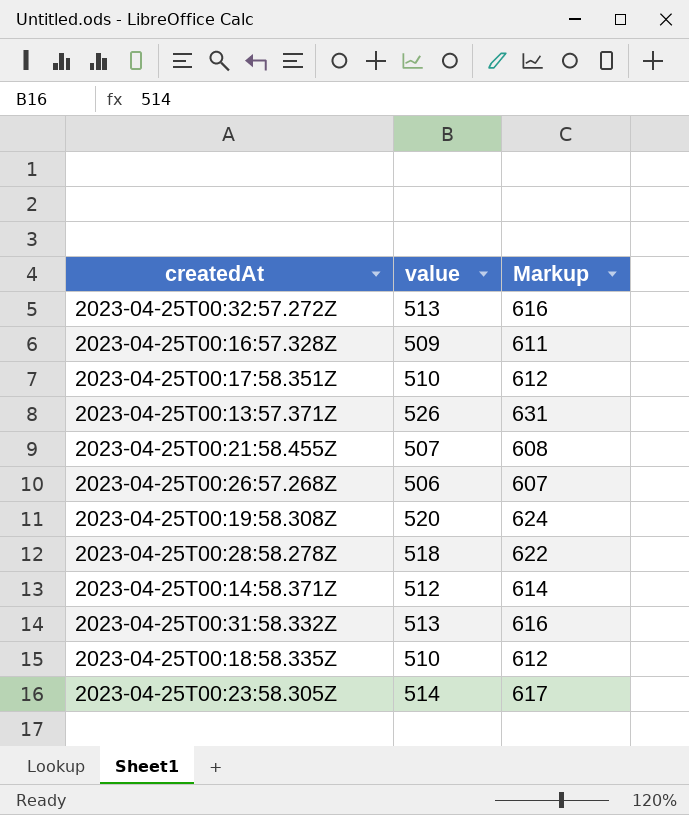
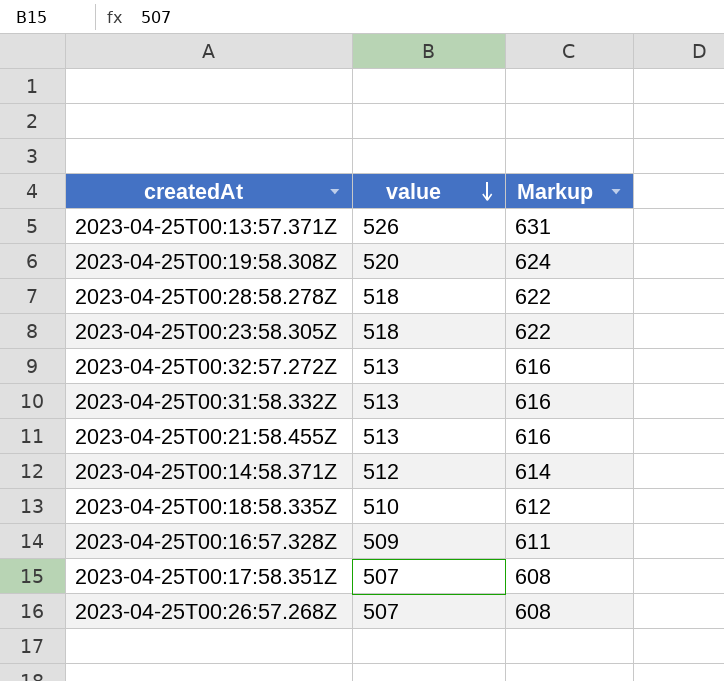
row order: none -> value descending
2023-04-25T00:23:58.305Z | value: 514 -> 518
2023-04-25T00:23:58.305Z | Markup: 617 -> 622
2023-04-25T00:21:58.455Z | value: 507 -> 513
2023-04-25T00:21:58.455Z | Markup: 608 -> 616
2023-04-25T00:17:58.351Z | value: 510 -> 507
2023-04-25T00:17:58.351Z | Markup: 612 -> 608
2023-04-25T00:26:57.268Z | value: 506 -> 507
2023-04-25T00:26:57.268Z | Markup: 607 -> 608

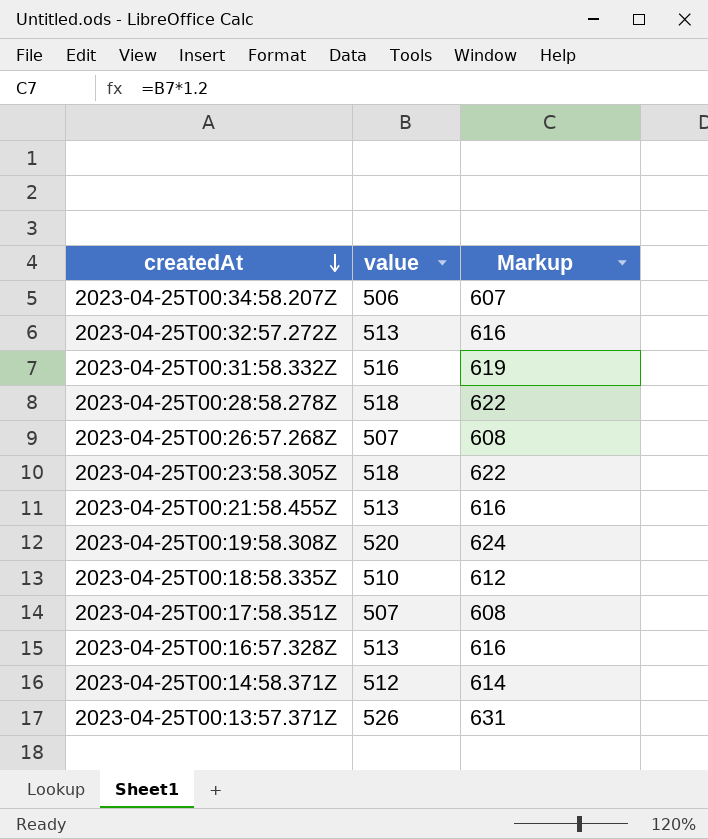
row order: value descending -> createdAt descending
row 2023-04-25T00:34:58.207Z: none -> 506 | 607
2023-04-25T00:31:58.332Z | value: 513 -> 516
2023-04-25T00:31:58.332Z | Markup: 616 -> 619
2023-04-25T00:16:57.328Z | value: 509 -> 513
2023-04-25T00:16:57.328Z | Markup: 611 -> 616

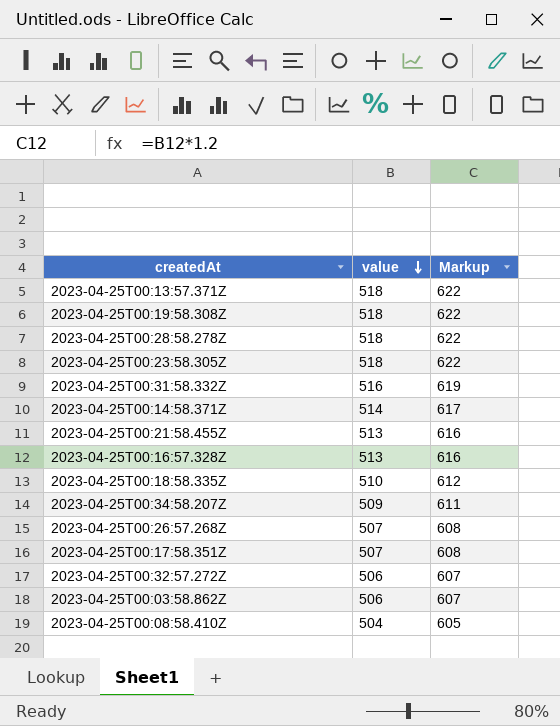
row order: createdAt descending -> value descending
2023-04-25T00:13:57.371Z | value: 526 -> 518
2023-04-25T00:13:57.371Z | Markup: 631 -> 622
2023-04-25T00:19:58.308Z | value: 520 -> 518
2023-04-25T00:19:58.308Z | Markup: 624 -> 622
2023-04-25T00:14:58.371Z | value: 512 -> 514
2023-04-25T00:14:58.371Z | Markup: 614 -> 617
2023-04-25T00:34:58.207Z | value: 506 -> 509
2023-04-25T00:34:58.207Z | Markup: 607 -> 611
2023-04-25T00:32:57.272Z | value: 513 -> 506
2023-04-25T00:32:57.272Z | Markup: 616 -> 607
row 2023-04-25T00:03:58.862Z: none -> 506 | 607
row 2023-04-25T00:08:58.410Z: none -> 504 | 605

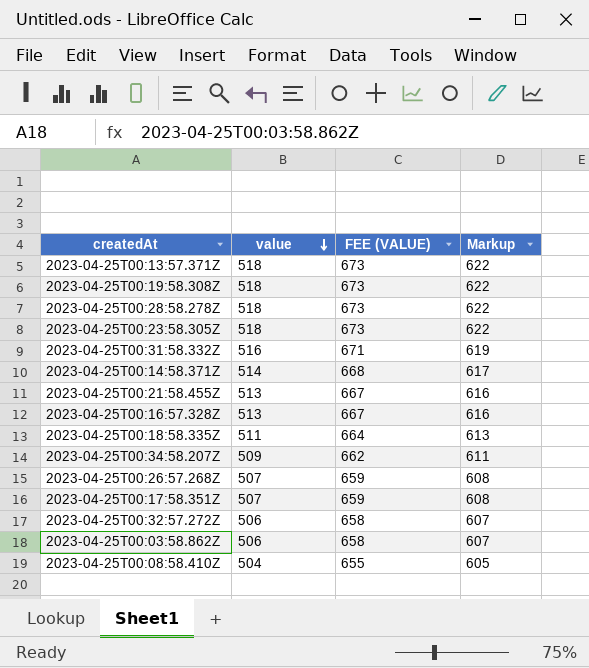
column FEE (VALUE) | formula: none -> [value] * 1.3
2023-04-25T00:18:58.335Z | value: 510 -> 511
2023-04-25T00:18:58.335Z | Markup: 612 -> 613

